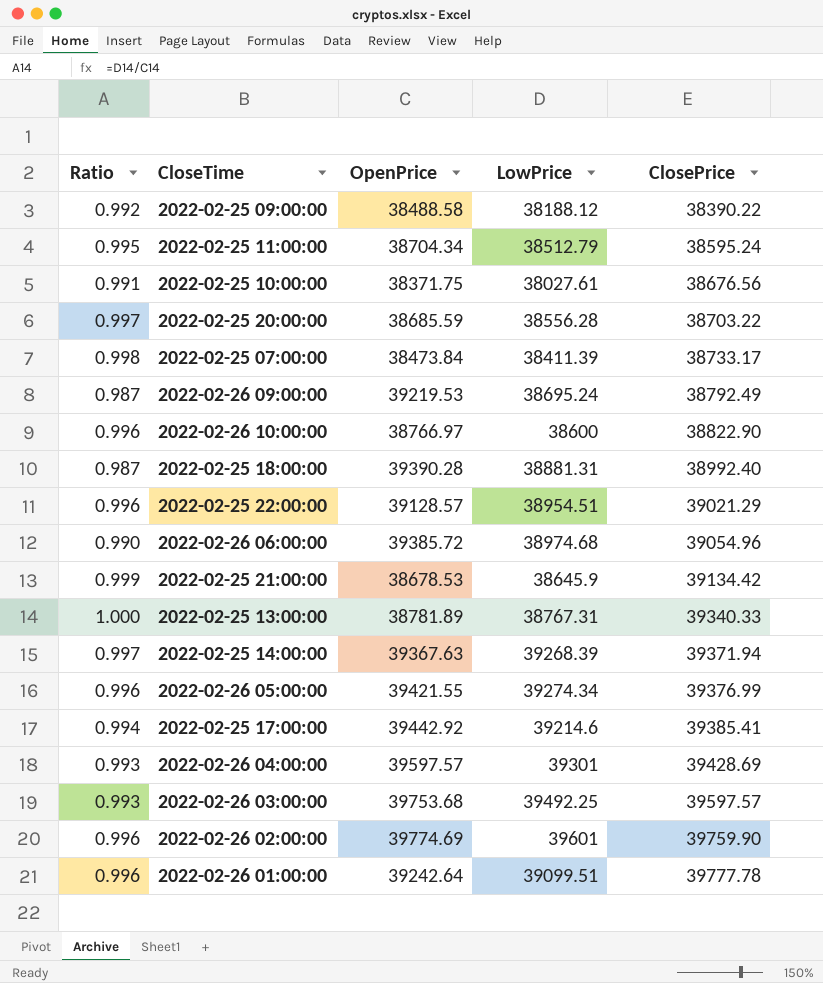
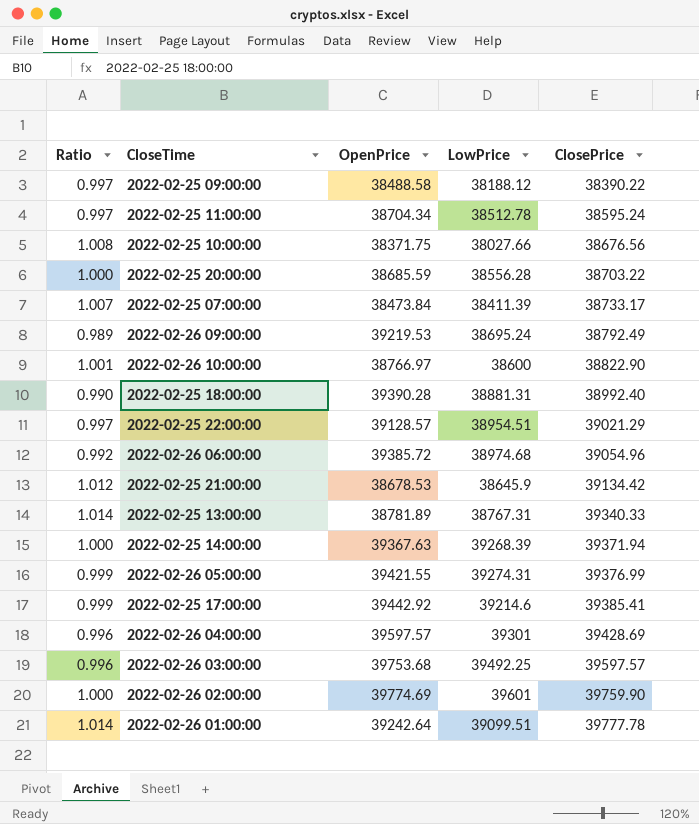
column Ratio | formula: [LowPrice] / [OpenPrice] -> [ClosePrice] / [OpenPrice]
2022-02-25 11:00:00 | LowPrice: 38512.79 -> 38512.78
2022-02-25 10:00:00 | LowPrice: 38027.61 -> 38027.66
2022-02-26 05:00:00 | LowPrice: 39274.34 -> 39274.31

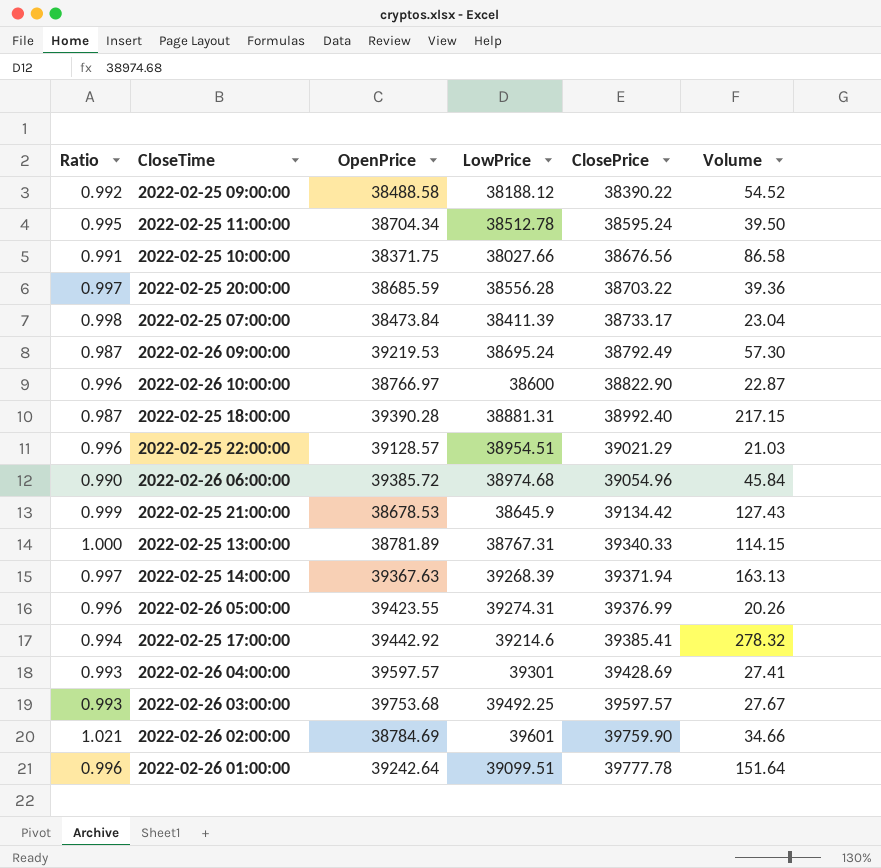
column Ratio | formula: [ClosePrice] / [OpenPrice] -> [LowPrice] / [OpenPrice]
column Volume | position: none -> 6
2022-02-26 05:00:00 | OpenPrice: 39421.55 -> 39423.55
2022-02-26 02:00:00 | OpenPrice: 39774.69 -> 38784.69

